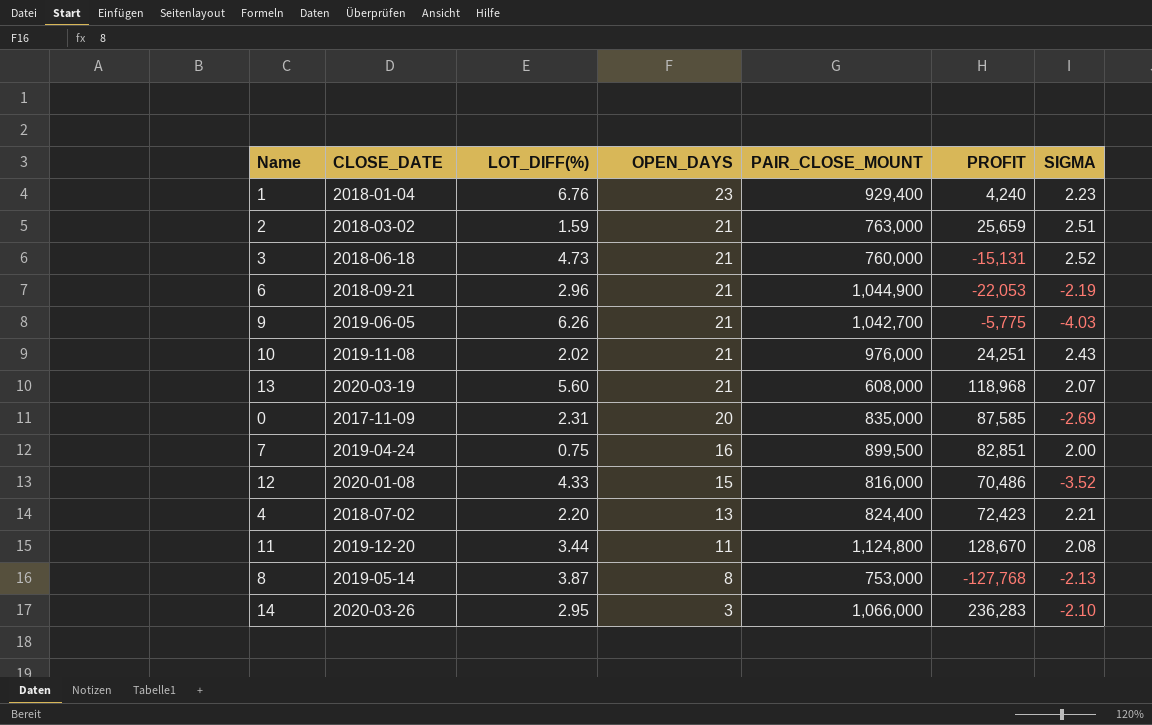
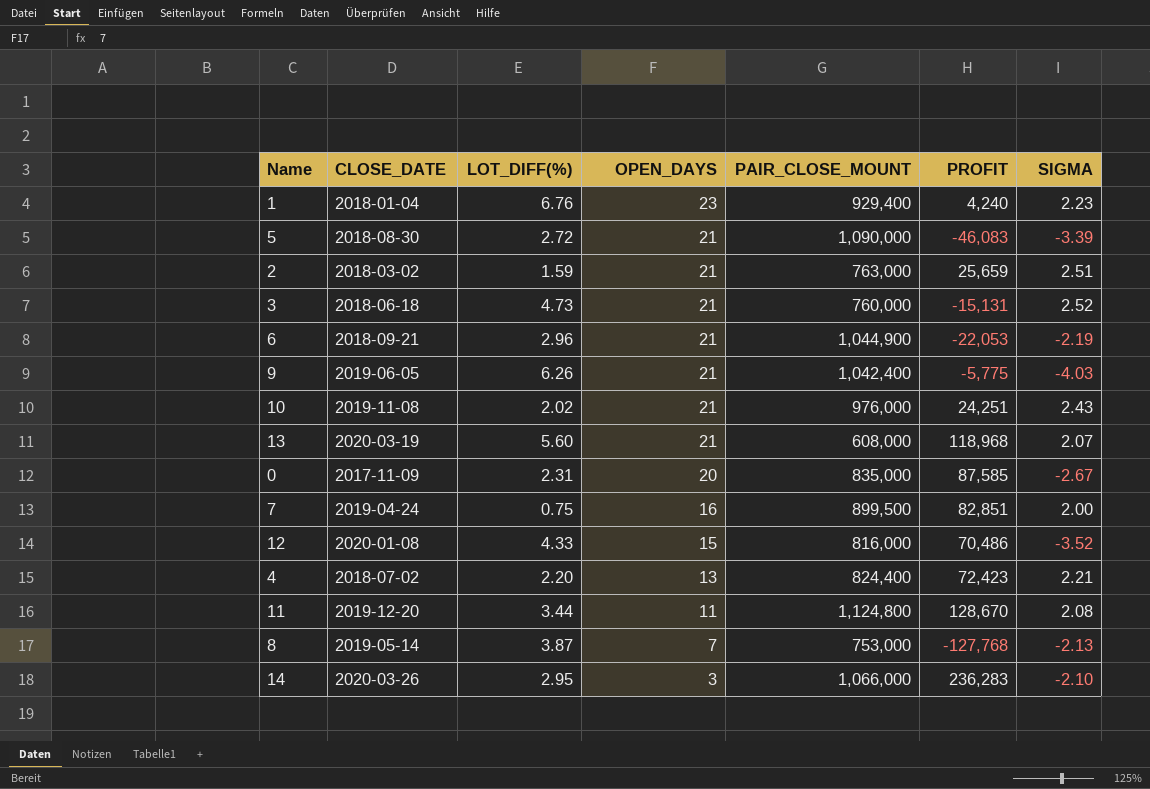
row 5: none -> 2018-08-30 | 2.72 | 21 | 1,090,000 | -46,083 | -3.39
9 | PAIR_CLOSE_MOUNT: 1,042,700 -> 1,042,400
0 | SIGMA: -2.69 -> -2.67
8 | OPEN_DAYS: 8 -> 7

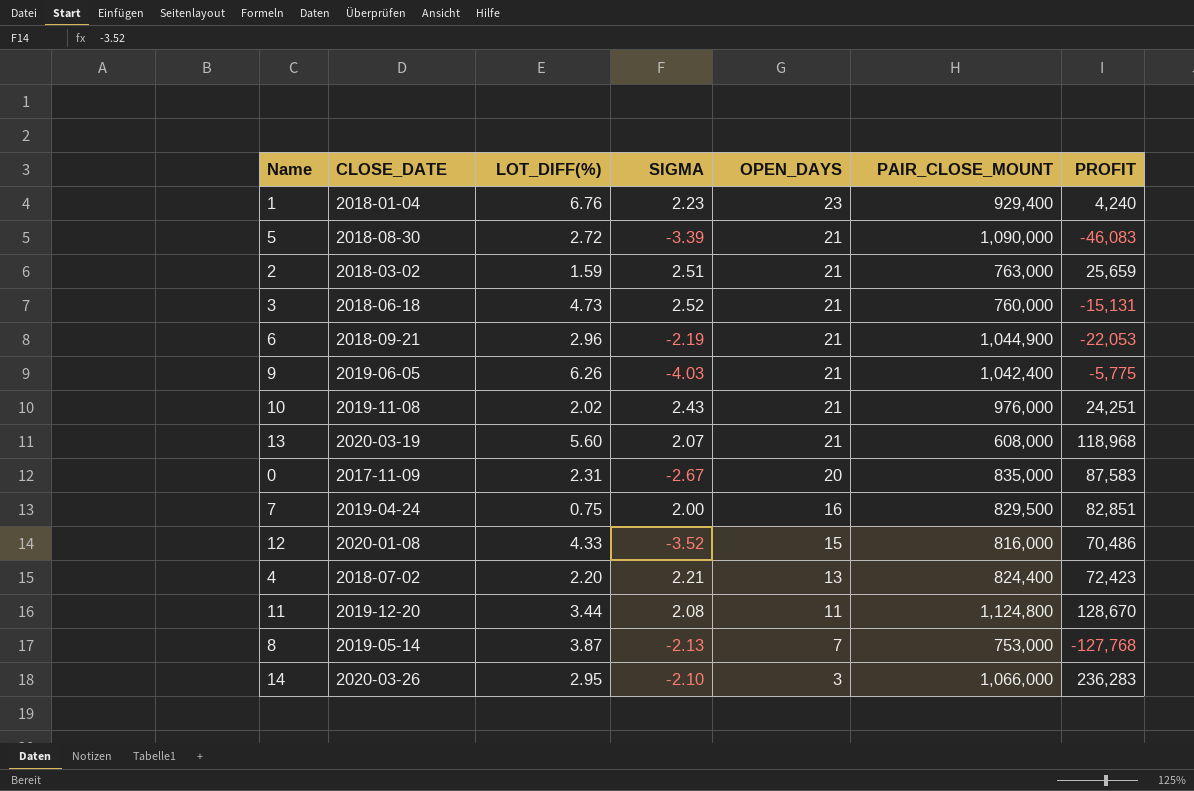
column SIGMA | position: 7 -> 4
0 | PROFIT: 87,585 -> 87,583
7 | PAIR_CLOSE_MOUNT: 899,500 -> 829,500

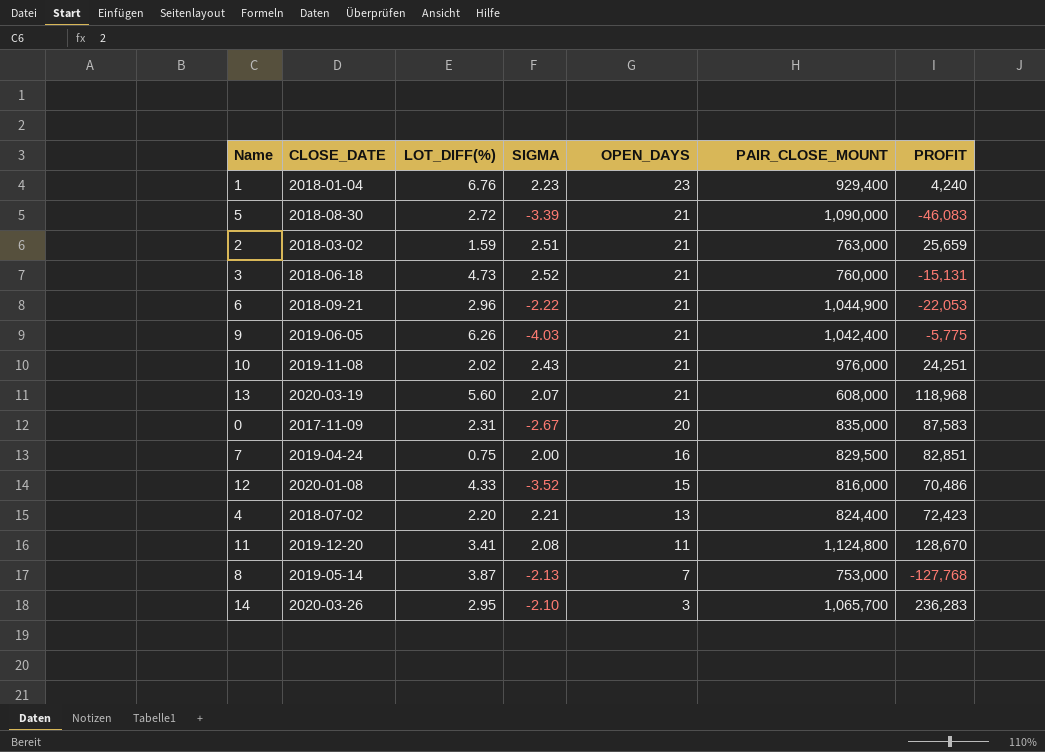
6 | SIGMA: -2.19 -> -2.22
11 | LOT_DIFF(%): 3.44 -> 3.41
14 | PAIR_CLOSE_MOUNT: 1,066,000 -> 1,065,700

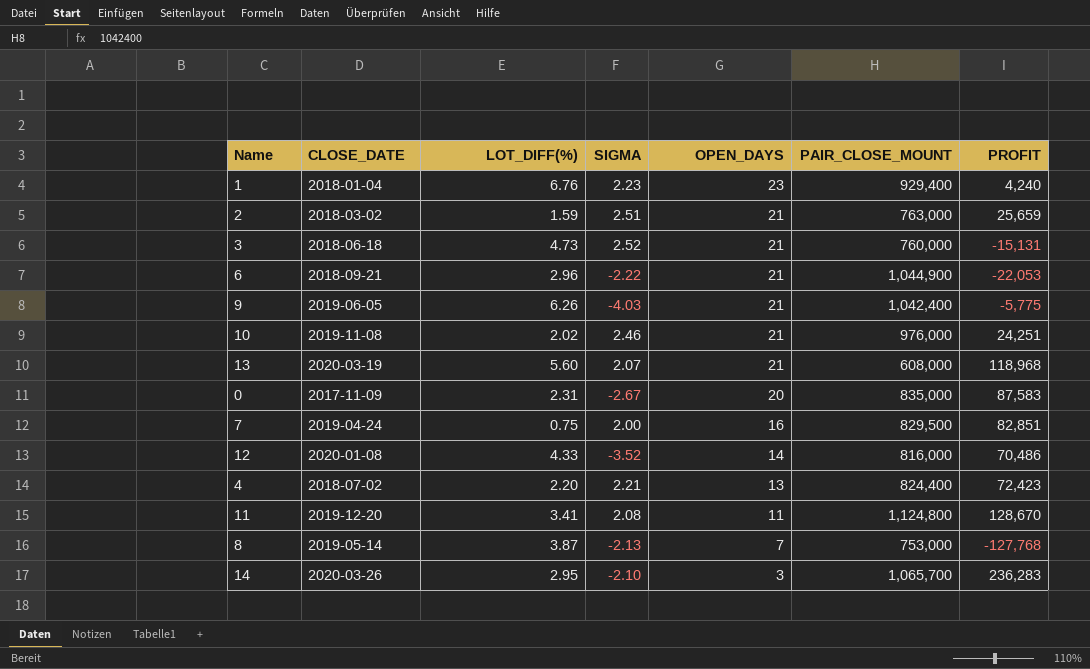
row 5: 2018-08-30 | 2.72 | -3.39 | 21 | 1,090,000 | -46,083 -> none
10 | SIGMA: 2.43 -> 2.46
12 | OPEN_DAYS: 15 -> 14

